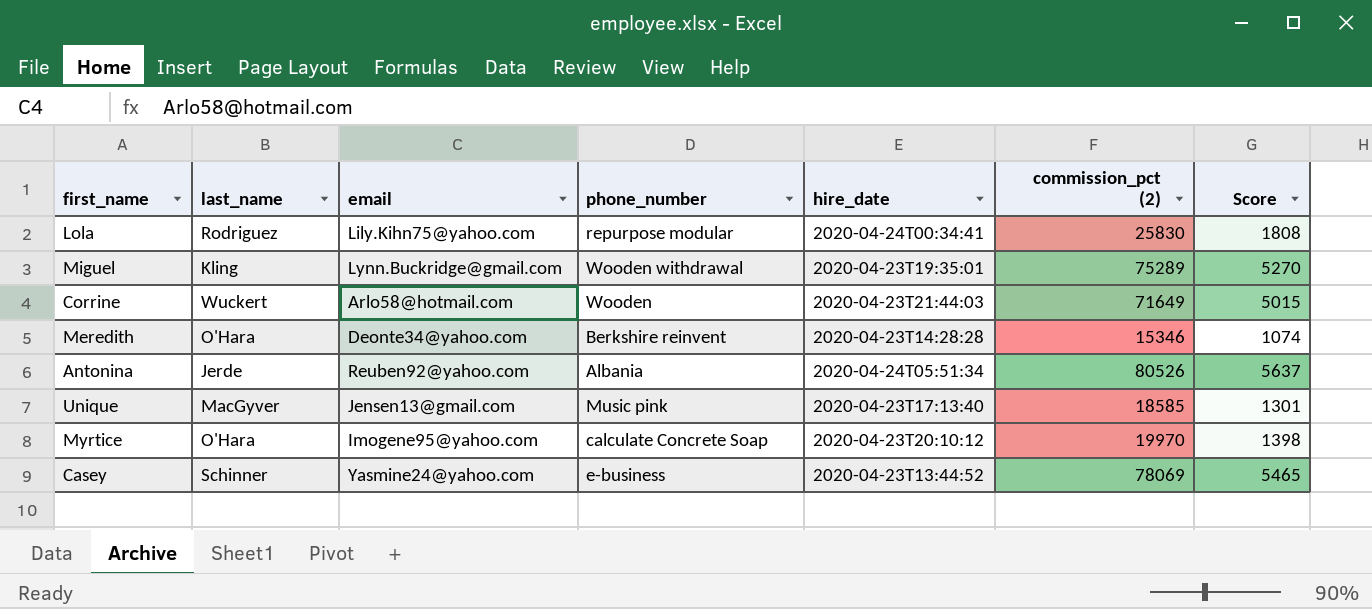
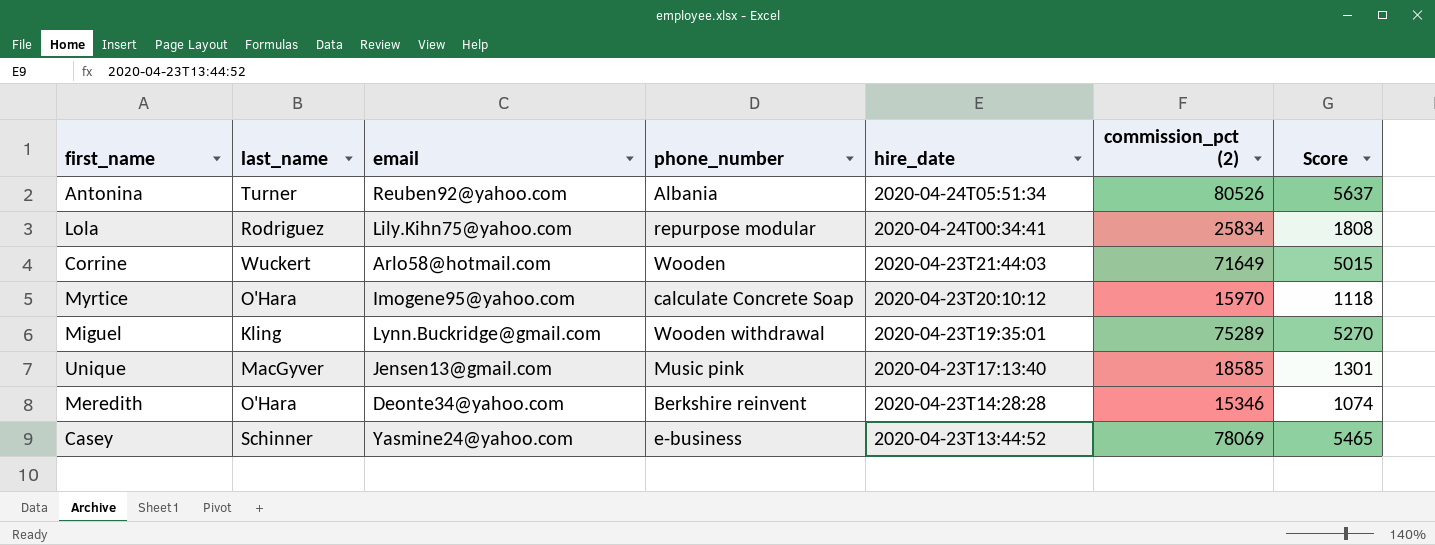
row order: none -> hire_date descending
Antonina | last_name: Jerde -> Turner
Lola | commission_pct (2): 25830 -> 25834
Myrtice | commission_pct (2): 19970 -> 15970
Myrtice | Score: 1398 -> 1118

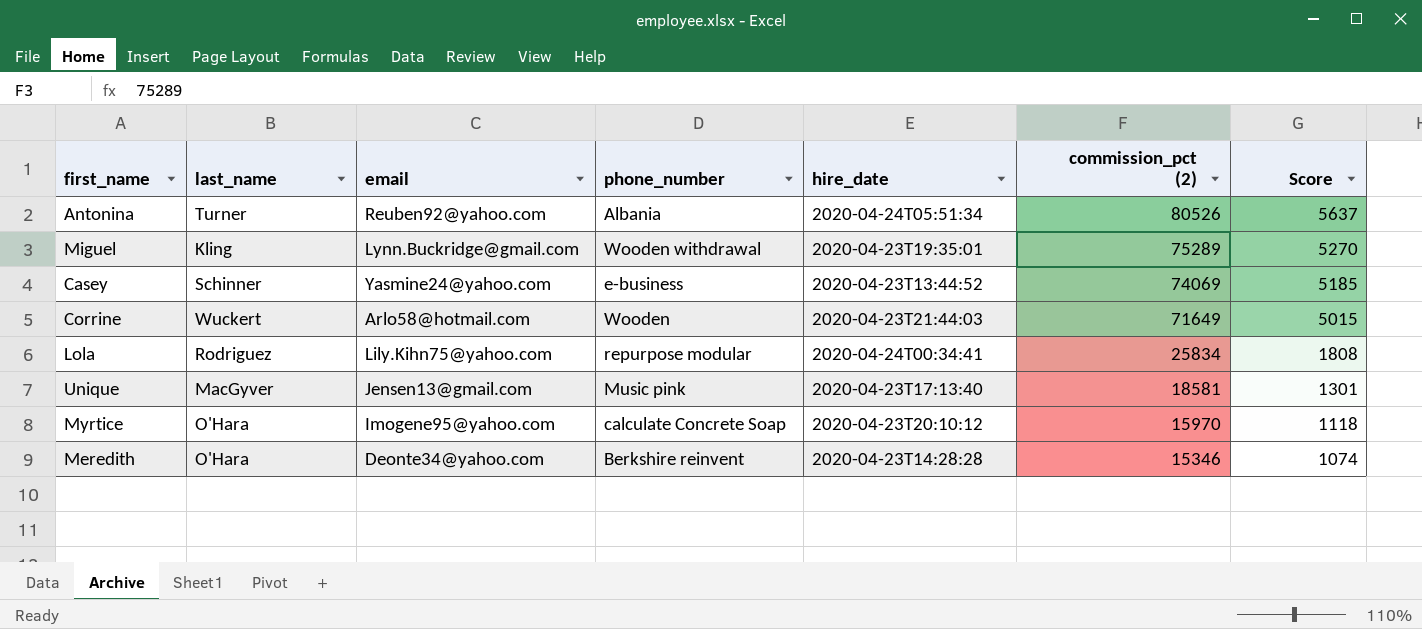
row order: hire_date descending -> commission_pct (2) descending
Casey | commission_pct (2): 78069 -> 74069
Casey | Score: 5465 -> 5185
Unique | commission_pct (2): 18585 -> 18581

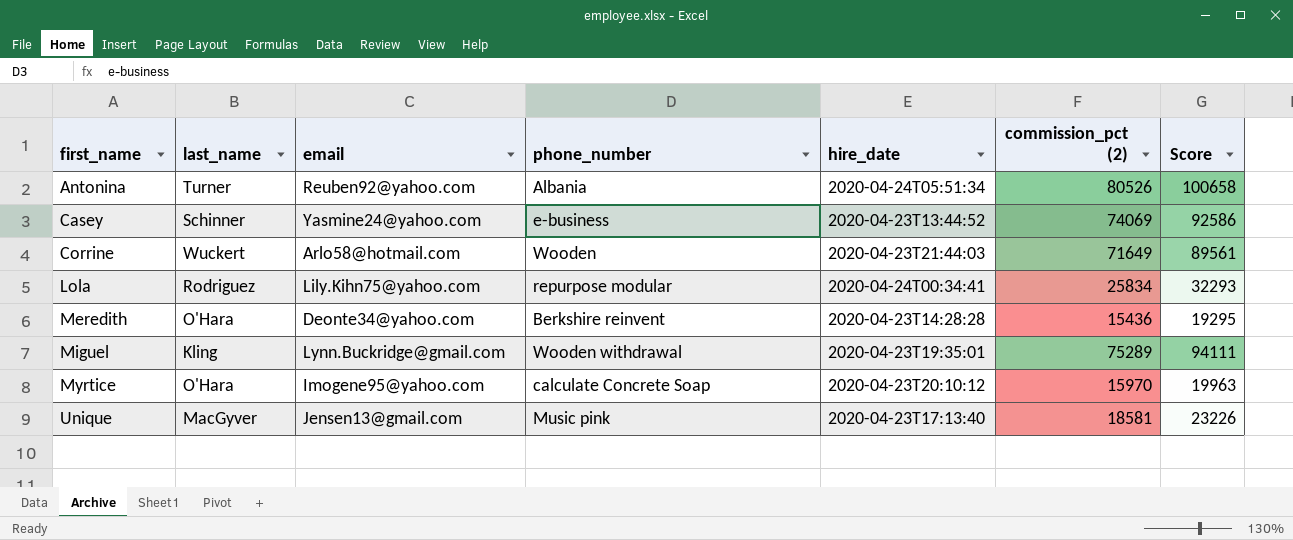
row order: commission_pct (2) descending -> first_name ascending
column Score | formula: [commission_pct (2)] * 0.07 -> [commission_pct (2)] * 1.25
Meredith | commission_pct (2): 15346 -> 15436

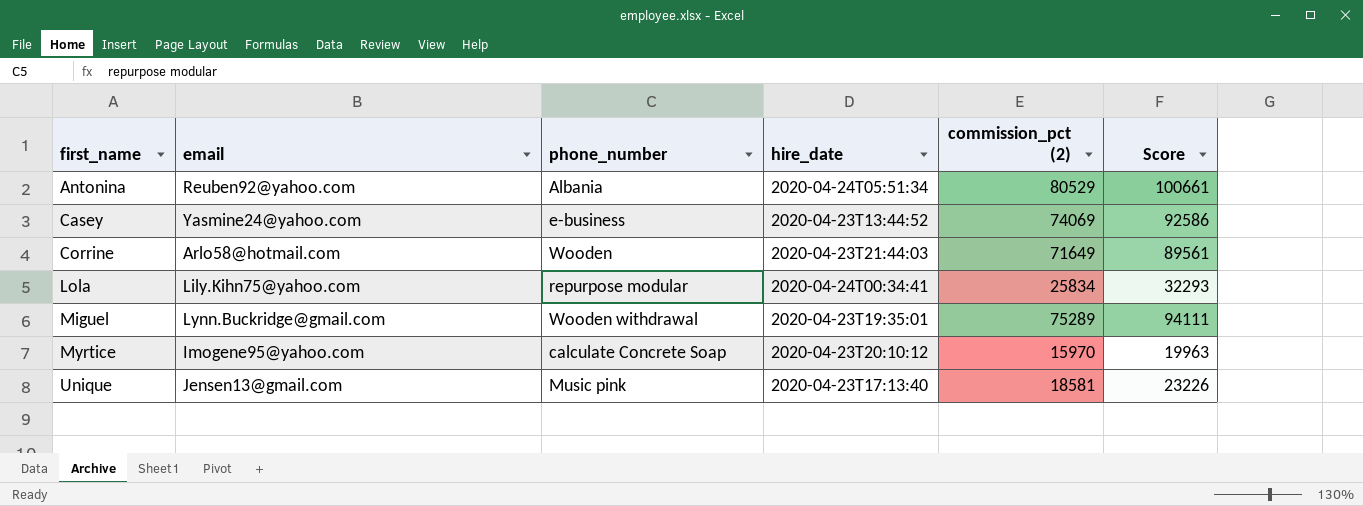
column last_name | position: 2 -> none
row Meredith: O'Hara | Deonte34@yahoo.com | Berkshire reinvent | 2020-04-23T14:28:28 | 15436 | 19295 -> none
Antonina | commission_pct (2): 80526 -> 80529
Antonina | Score: 100658 -> 100661

